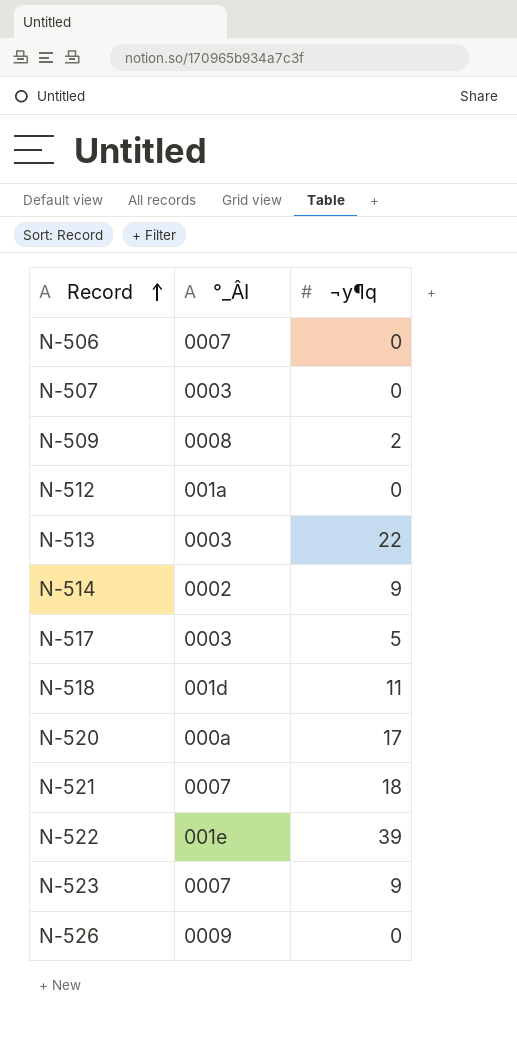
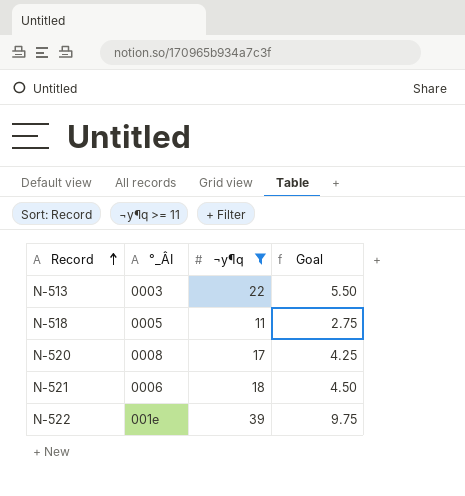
filter: none -> ¬y¶q >= 11
column Goal | formula: none -> [¬y¶q] * 0.25
N-518 | °_ÂI: 001d -> 0005
N-520 | °_ÂI: 000a -> 0008
N-521 | °_ÂI: 0007 -> 0006

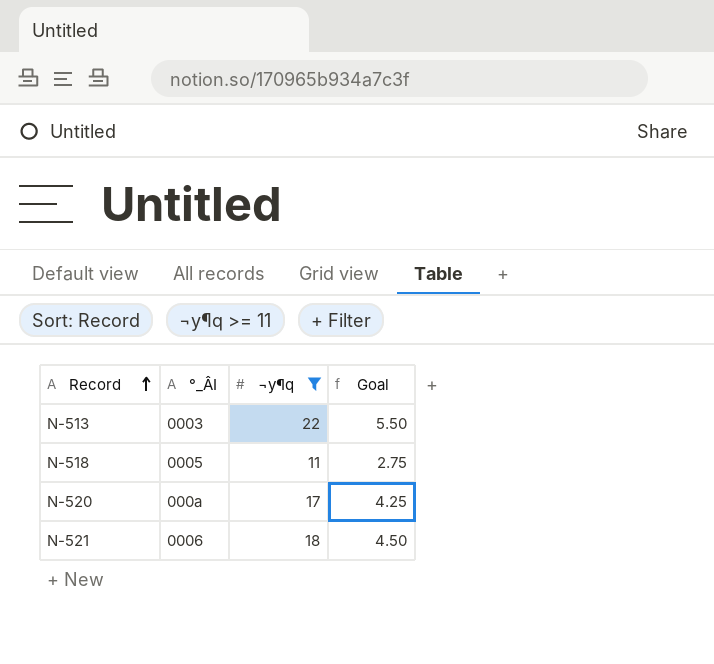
row N-522: 001e | 39 | 9.75 -> none
N-520 | °_ÂI: 0008 -> 000a

